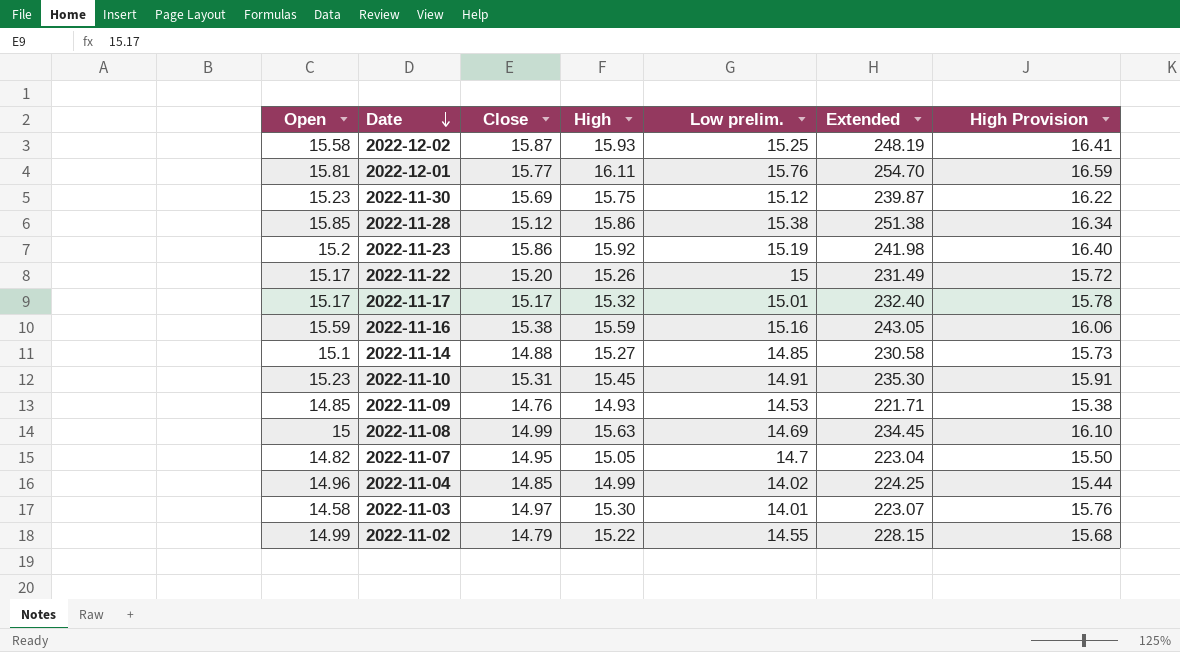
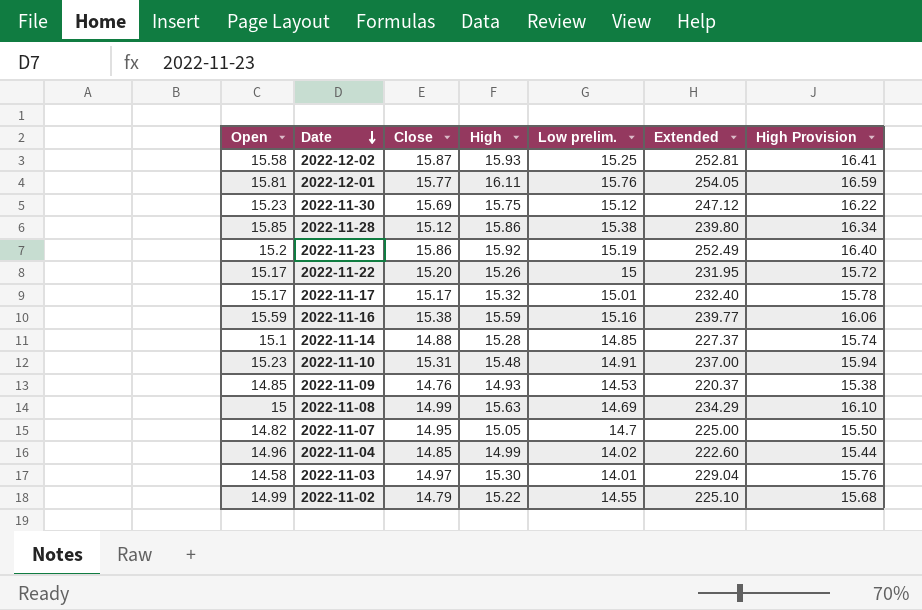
column Extended | formula: [Open] * [High] -> [Close] * [High]
2022-11-14 | High: 15.27 -> 15.28
2022-11-14 | High Provision: 15.73 -> 15.74
2022-11-10 | High: 15.45 -> 15.48
2022-11-10 | High Provision: 15.91 -> 15.94

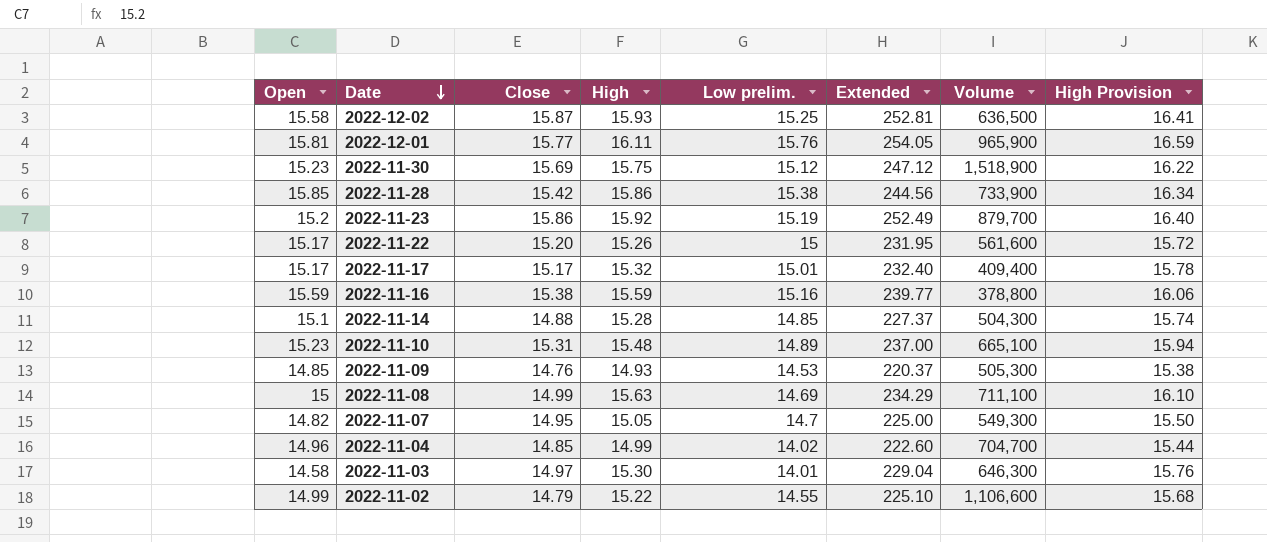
column Volume | position: none -> 7
2022-11-28 | Close: 15.12 -> 15.42
2022-11-28 | Extended: 239.80 -> 244.56
2022-11-10 | Low prelim.: 14.91 -> 14.89

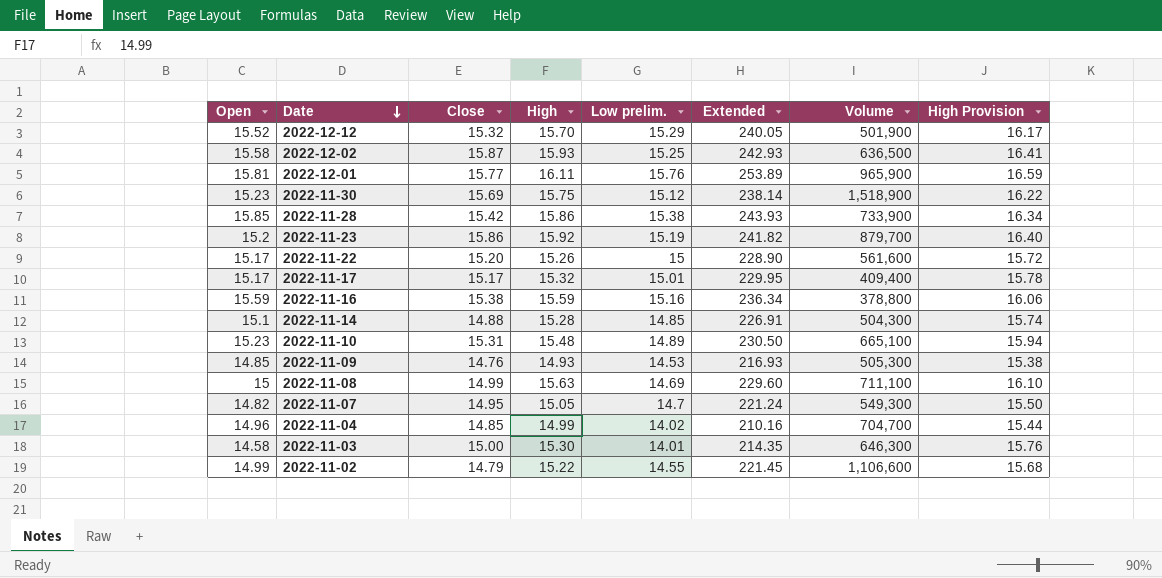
column Extended | formula: [Close] * [High] -> [High] * [Low prelim.]
row 2022-12-12: none -> 15.52 | 15.32 | 15.70 | 15.29 | 240.05 | 501,900 | 16.17
2022-11-03 | Close: 14.97 -> 15.00

